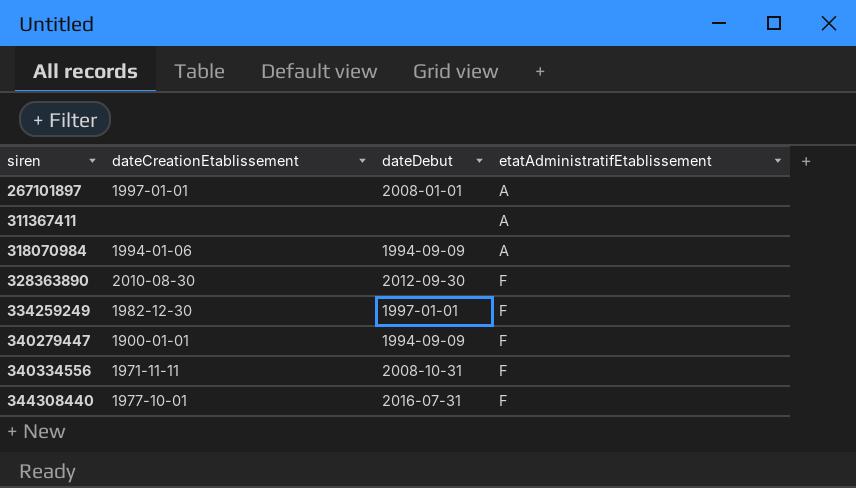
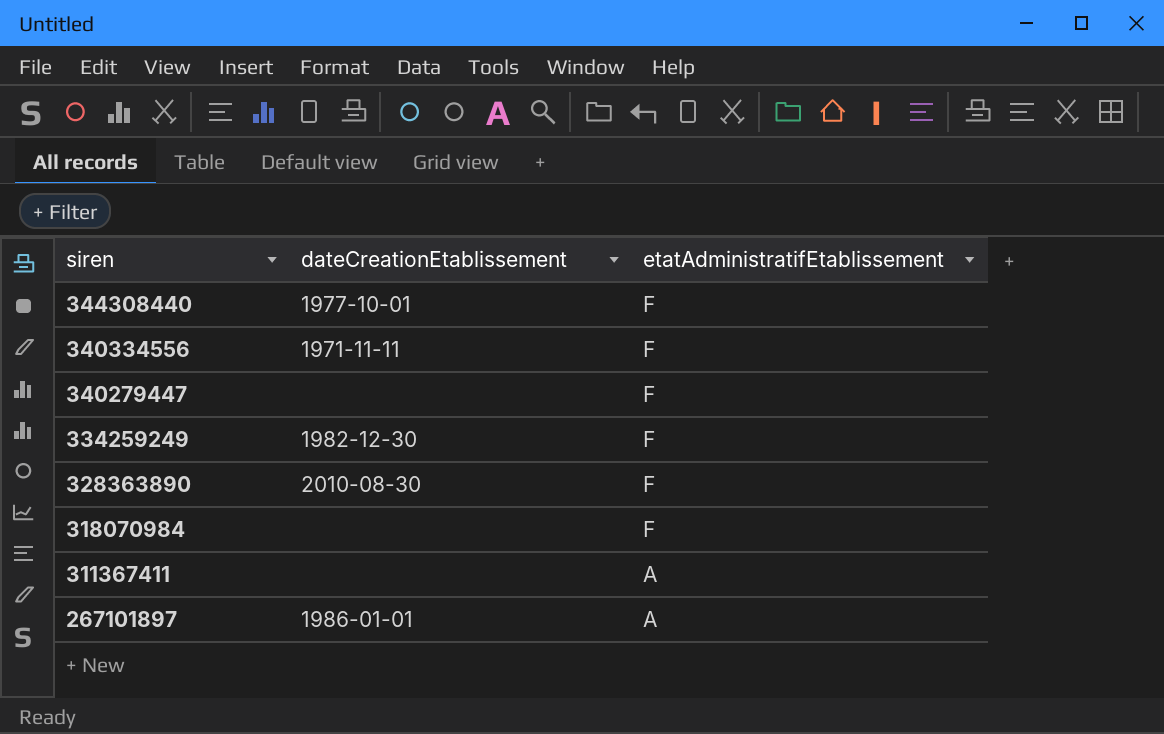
row order: siren ascending -> siren descending
column dateDebut | position: 3 -> none
340279447 | dateCreationEtablissement: 1900-01-01 -> none
318070984 | dateCreationEtablissement: 1994-01-06 -> none
318070984 | etatAdministratifEtablissement: A -> F
267101897 | dateCreationEtablissement: 1997-01-01 -> 1986-01-01

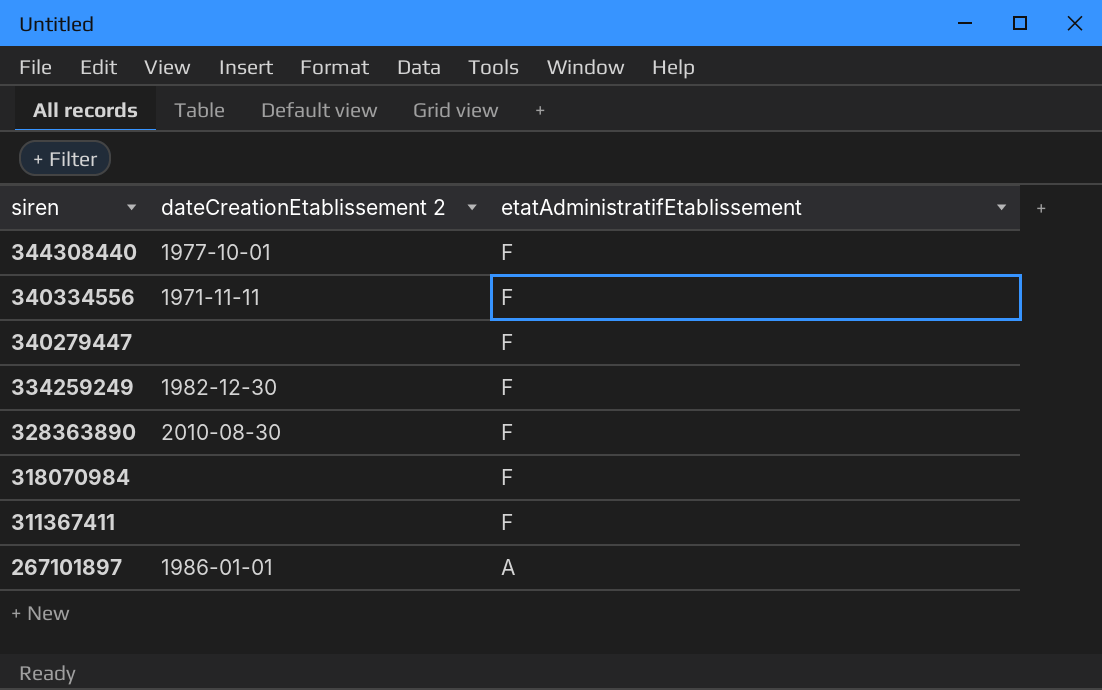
column name: dateCreationEtablissement -> dateCreationEtablissement 2
311367411 | etatAdministratifEtablissement: A -> F

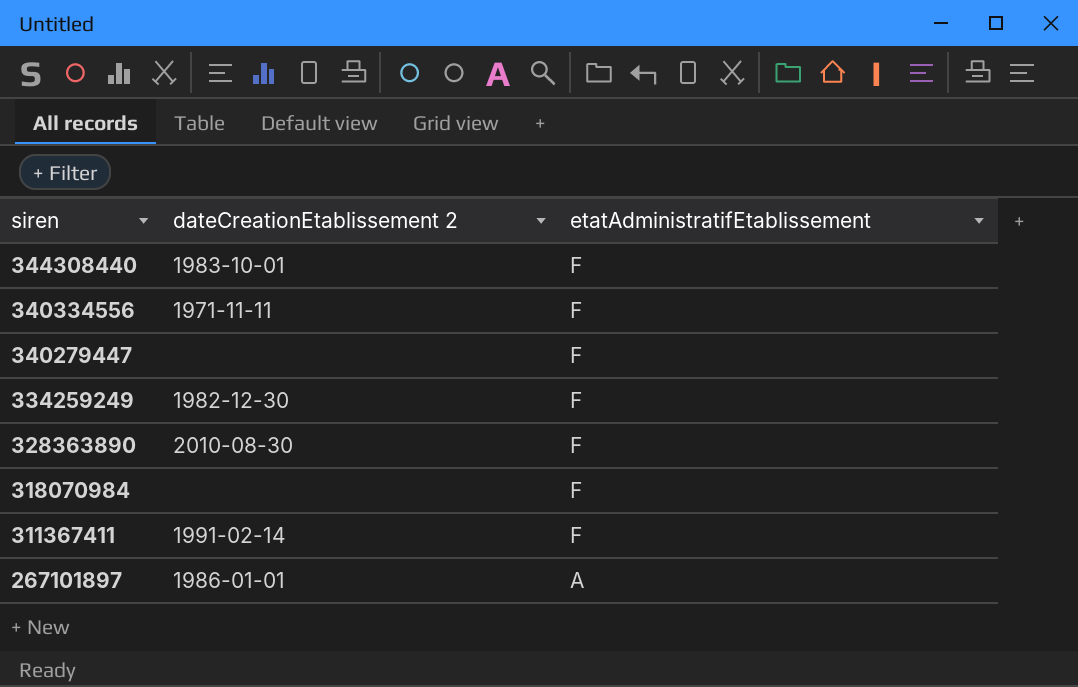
344308440 | dateCreationEtablissement 2: 1977-10-01 -> 1983-10-01
311367411 | dateCreationEtablissement 2: none -> 1991-02-14

